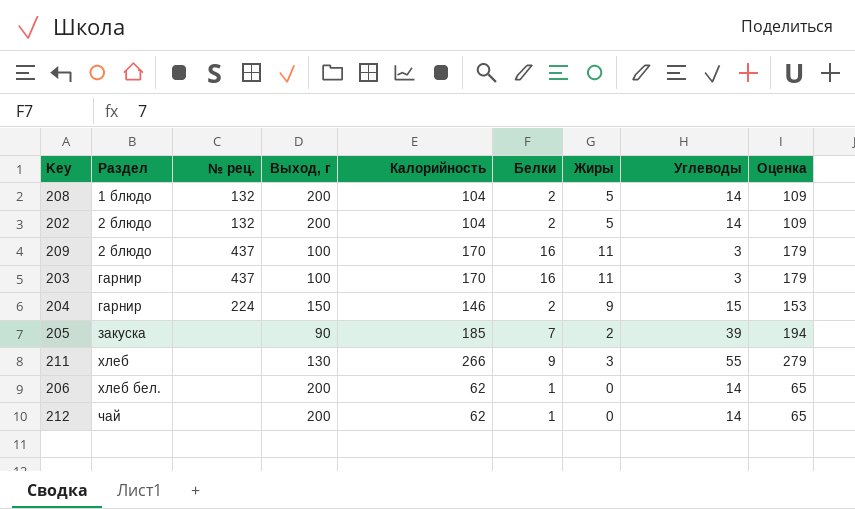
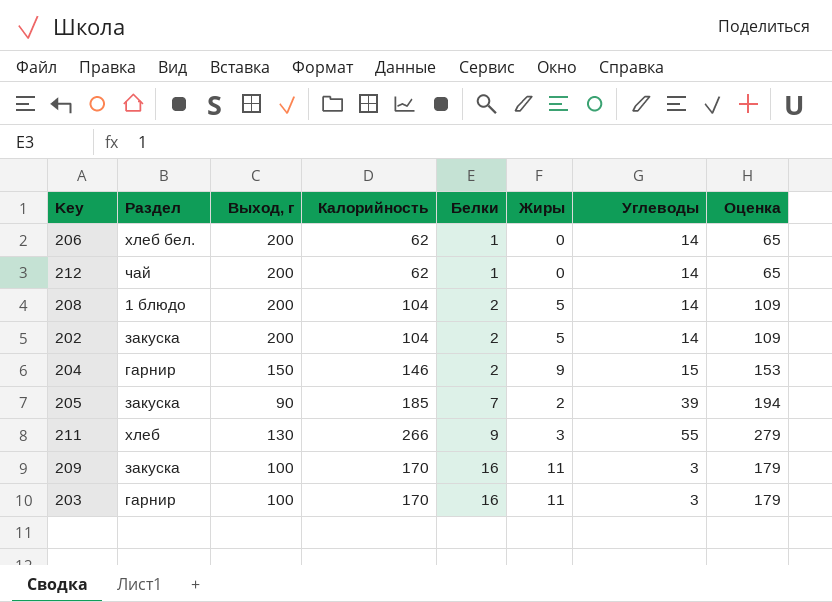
row order: Раздел ascending -> Белки ascending
column № рец. | position: 3 -> none
202 | Раздел: 2 блюдо -> закуска
209 | Раздел: 2 блюдо -> закуска

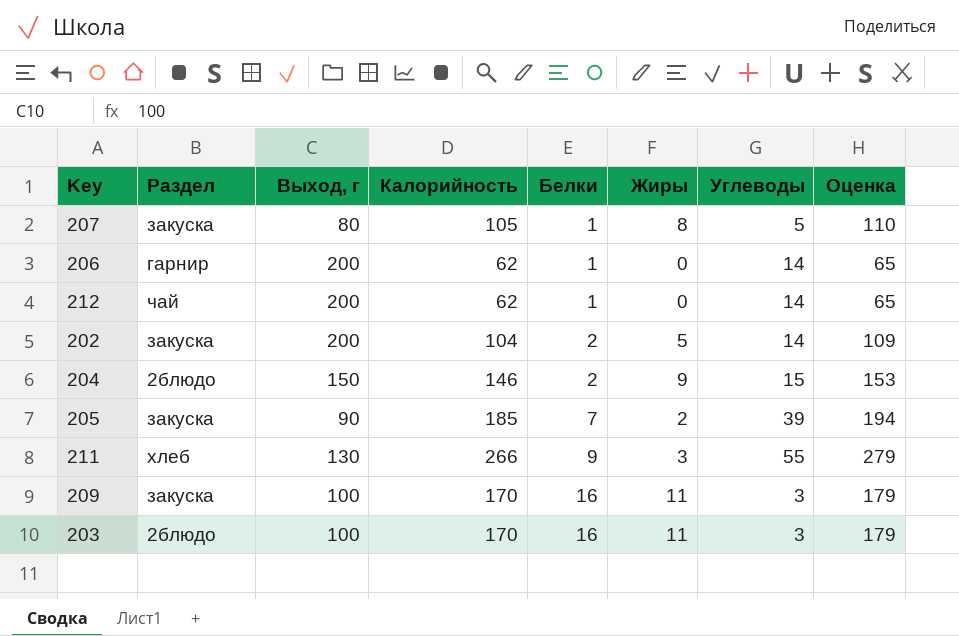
row 208: 1 блюдо | 200 | 104 | 2 | 5 | 14 | 109 -> none
row 207: none -> закуска | 80 | 105 | 1 | 8 | 5 | 110
206 | Раздел: хлеб бел. -> гарнир
204 | Раздел: гарнир -> 2блюдо
203 | Раздел: гарнир -> 2блюдо

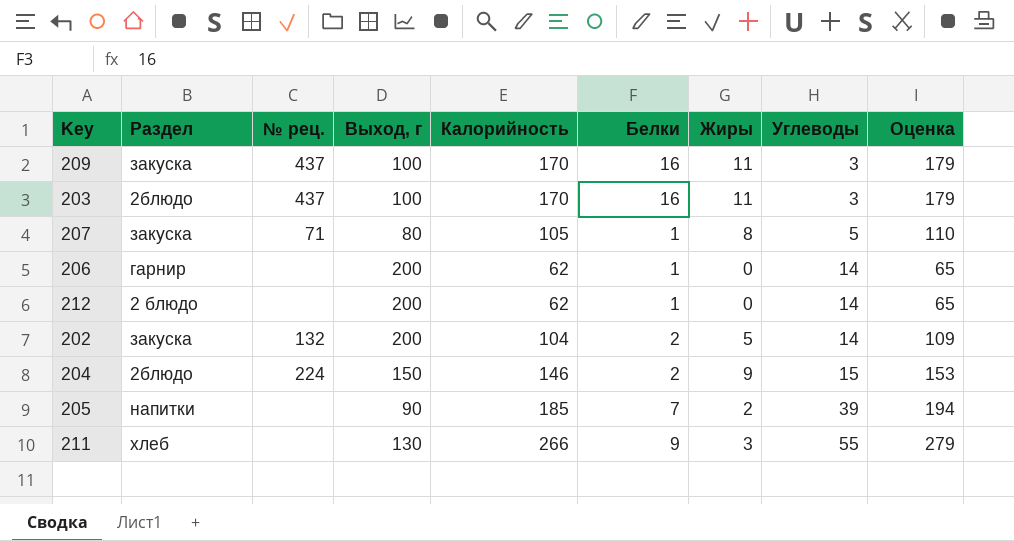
row order: Белки ascending -> Углеводы ascending
column № рец. | position: none -> 3
212 | Раздел: чай -> 2 блюдо
205 | Раздел: закуска -> напитки

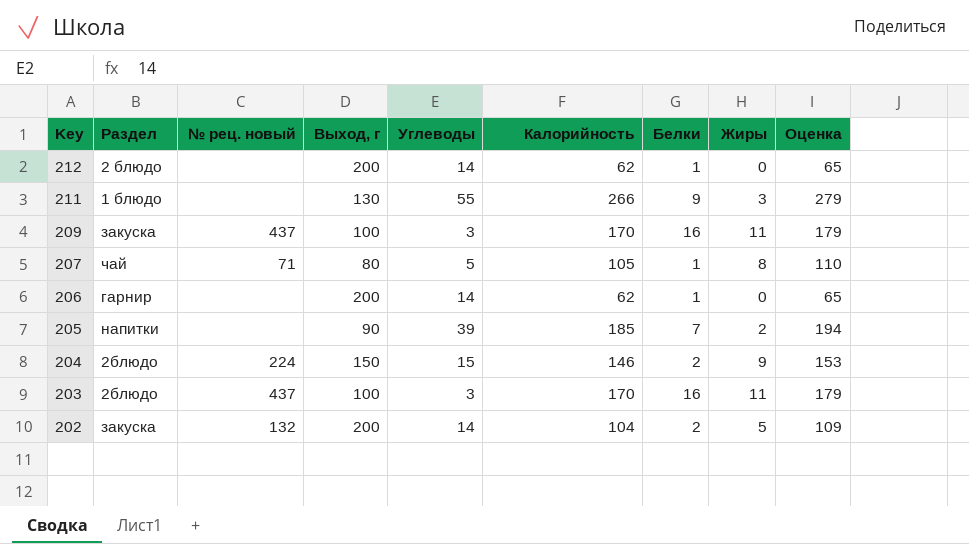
row order: Углеводы ascending -> Key descending
column name: № рец. -> № рец. новый
column Углеводы | position: 8 -> 5
211 | Раздел: хлеб -> 1 блюдо
207 | Раздел: закуска -> чай

